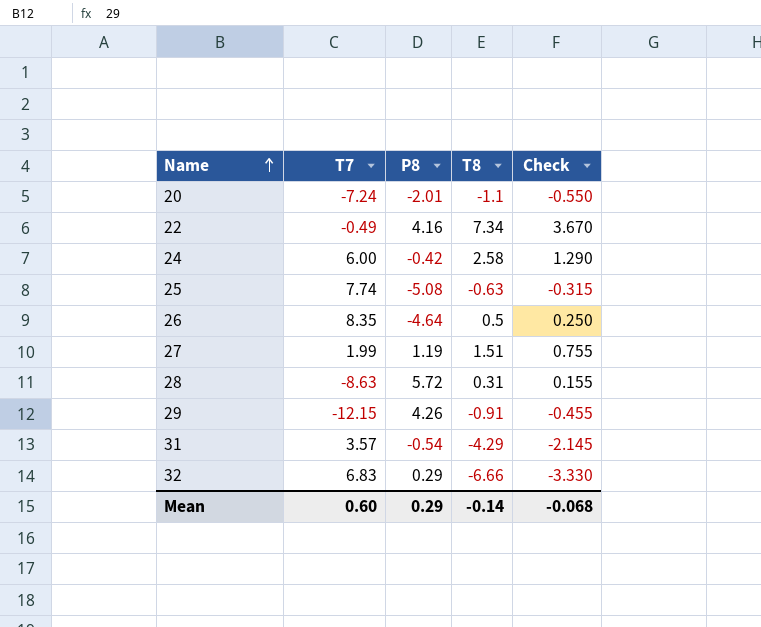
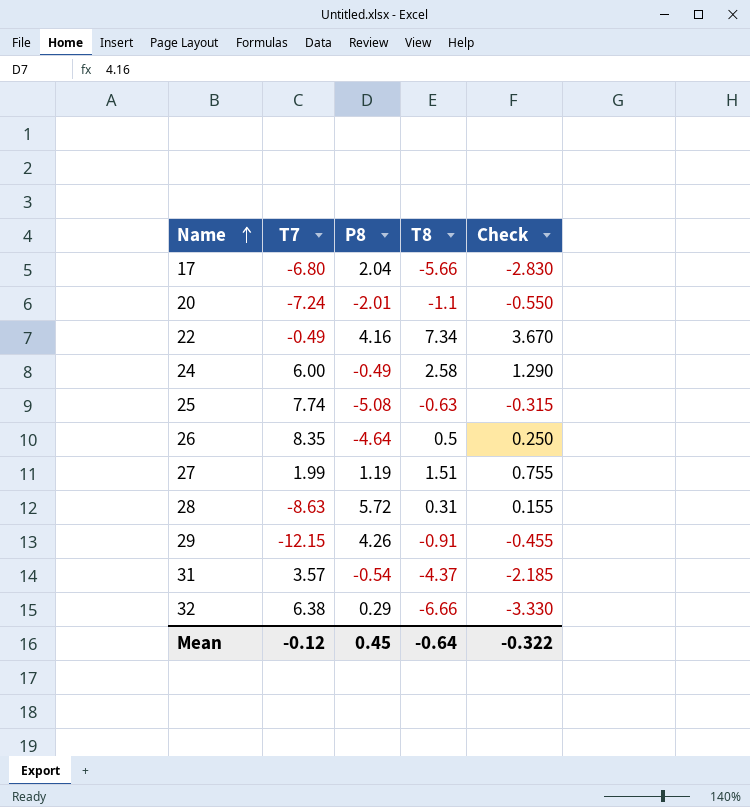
row 17: none -> -6.80 | 2.04 | -5.66 | -2.830
24 | P8: -0.42 -> -0.49
31 | T8: -4.29 -> -4.37
31 | Check: -2.145 -> -2.185
32 | T7: 6.83 -> 6.38
Mean | T7: 0.60 -> -0.12
Mean | P8: 0.29 -> 0.45
Mean | T8: -0.14 -> -0.64
Mean | Check: -0.068 -> -0.322

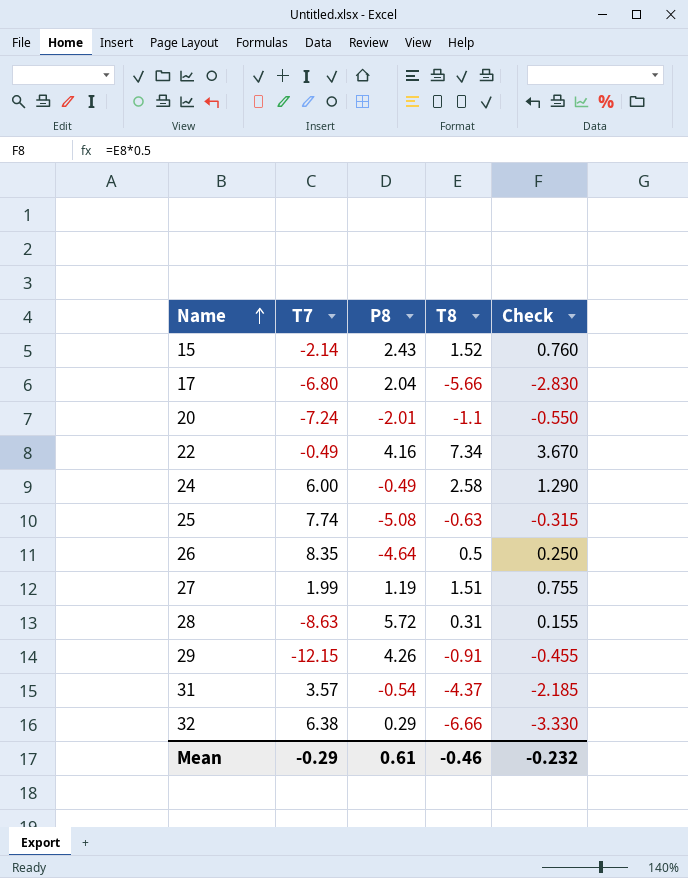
row 15: none -> -2.14 | 2.43 | 1.52 | 0.760
Mean | T7: -0.12 -> -0.29
Mean | P8: 0.45 -> 0.61
Mean | T8: -0.64 -> -0.46
Mean | Check: -0.322 -> -0.232

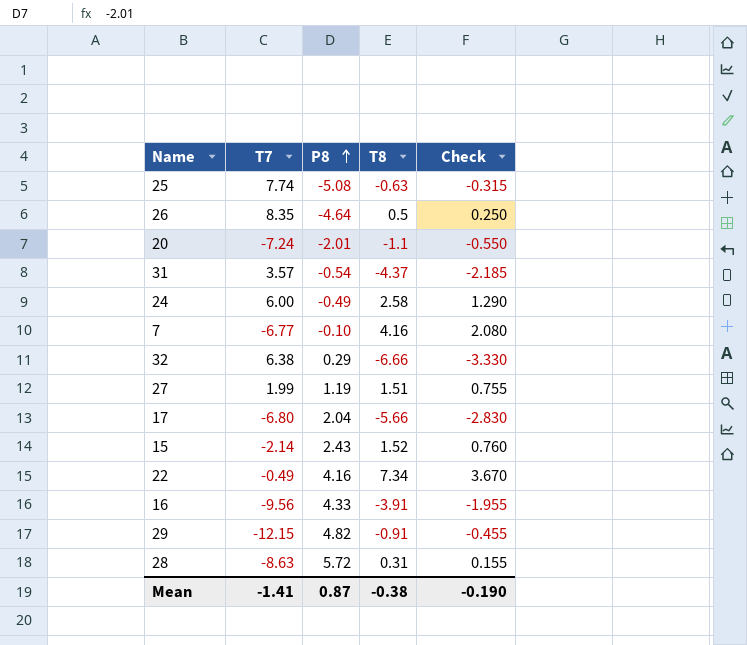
row order: Name ascending -> P8 ascending
row 7: none -> -6.77 | -0.10 | 4.16 | 2.080
row 16: none -> -9.56 | 4.33 | -3.91 | -1.955
29 | P8: 4.26 -> 4.82
Mean | T7: -0.29 -> -1.41
Mean | P8: 0.61 -> 0.87
Mean | T8: -0.46 -> -0.38
Mean | Check: -0.232 -> -0.190

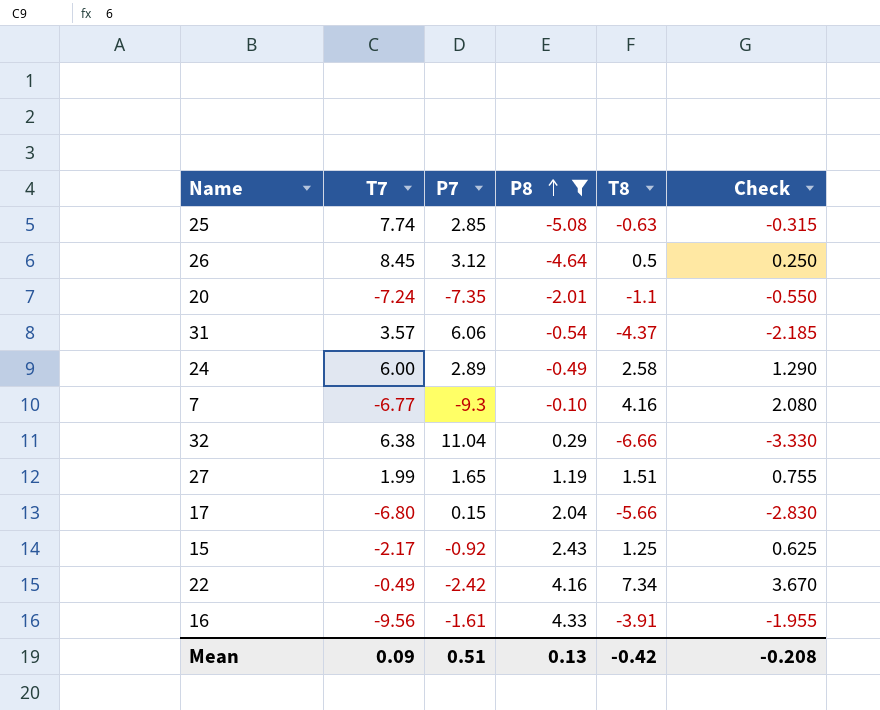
filter: none -> P8 <= 4.33
column P7 | position: none -> 3
26 | T7: 8.35 -> 8.45
15 | T7: -2.14 -> -2.17
15 | T8: 1.52 -> 1.25
15 | Check: 0.760 -> 0.625
Mean | T7: -1.41 -> 0.09
Mean | P8: 0.87 -> 0.13
Mean | T8: -0.38 -> -0.42
Mean | Check: -0.190 -> -0.208

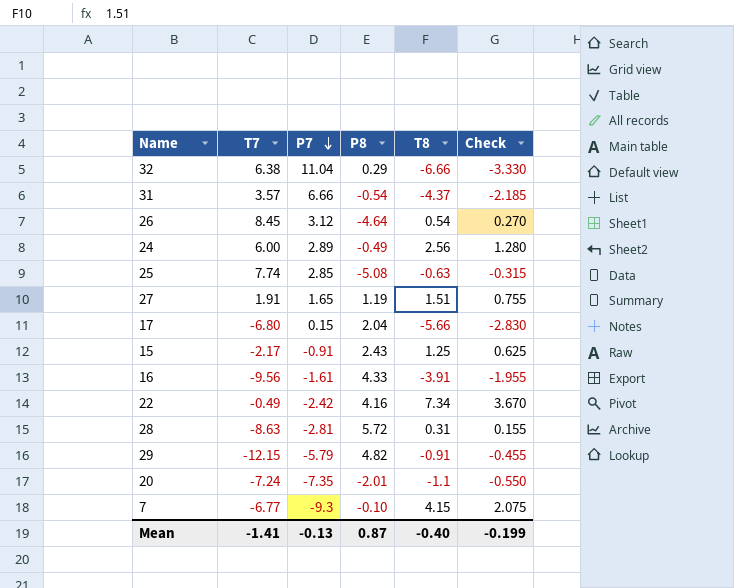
filter: P8 <= 4.33 -> none
row order: P8 ascending -> P7 descending
31 | P7: 6.06 -> 6.66
26 | T8: 0.5 -> 0.54
26 | Check: 0.250 -> 0.270
24 | T8: 2.58 -> 2.56
24 | Check: 1.290 -> 1.280
27 | T7: 1.99 -> 1.91
15 | P7: -0.92 -> -0.91
7 | T8: 4.16 -> 4.15
7 | Check: 2.080 -> 2.075
Mean | T7: 0.09 -> -1.41
Mean | P7: 0.51 -> -0.13
Mean | P8: 0.13 -> 0.87
Mean | T8: -0.42 -> -0.40
Mean | Check: -0.208 -> -0.199

